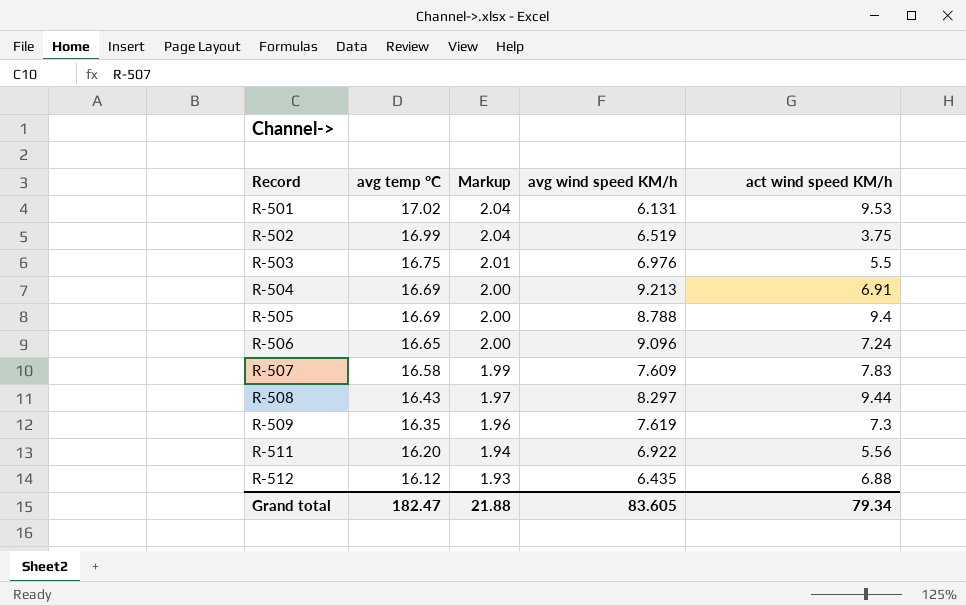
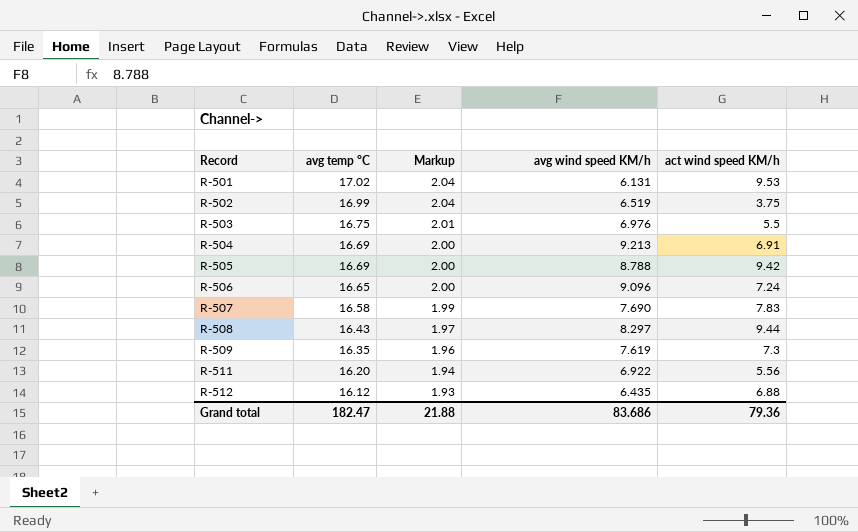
R-505 | act wind speed KM/h: 9.4 -> 9.42
R-507 | avg wind speed KM/h: 7.609 -> 7.690
Grand total | avg wind speed KM/h: 83.605 -> 83.686
Grand total | act wind speed KM/h: 79.34 -> 79.36

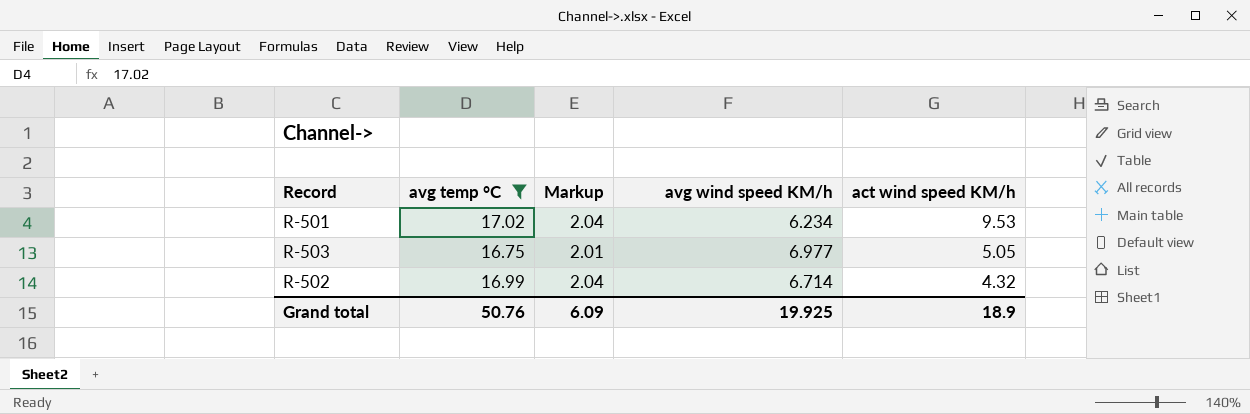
filter: none -> avg temp °C >= 16.75
row order: Record ascending -> act wind speed KM/h descending
R-501 | avg wind speed KM/h: 6.131 -> 6.234
R-503 | avg wind speed KM/h: 6.976 -> 6.977
R-503 | act wind speed KM/h: 5.5 -> 5.05
R-502 | avg wind speed KM/h: 6.519 -> 6.714
R-502 | act wind speed KM/h: 3.75 -> 4.32
Grand total | avg temp °C: 182.47 -> 50.76
Grand total | Markup: 21.88 -> 6.09
Grand total | avg wind speed KM/h: 83.686 -> 19.925
Grand total | act wind speed KM/h: 79.36 -> 18.9

